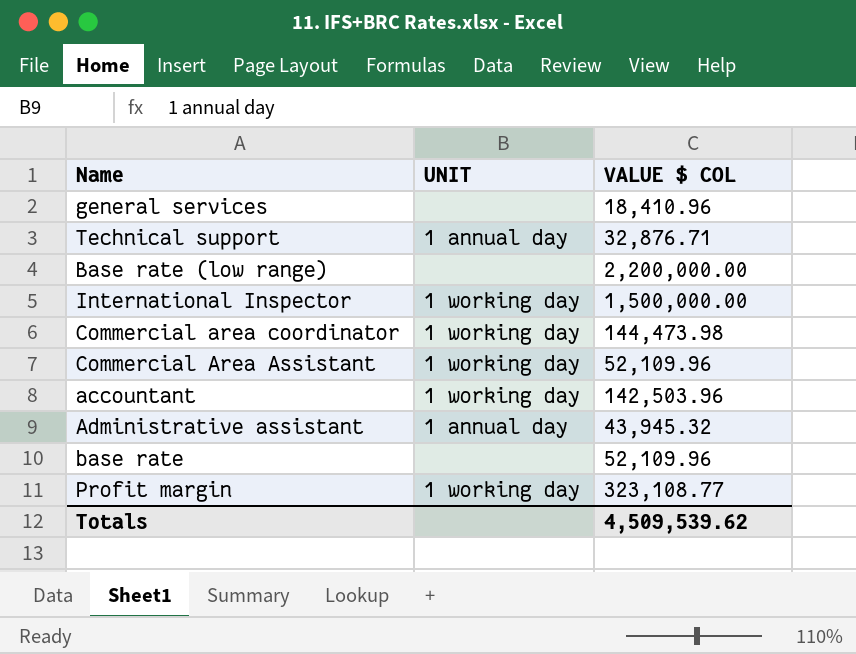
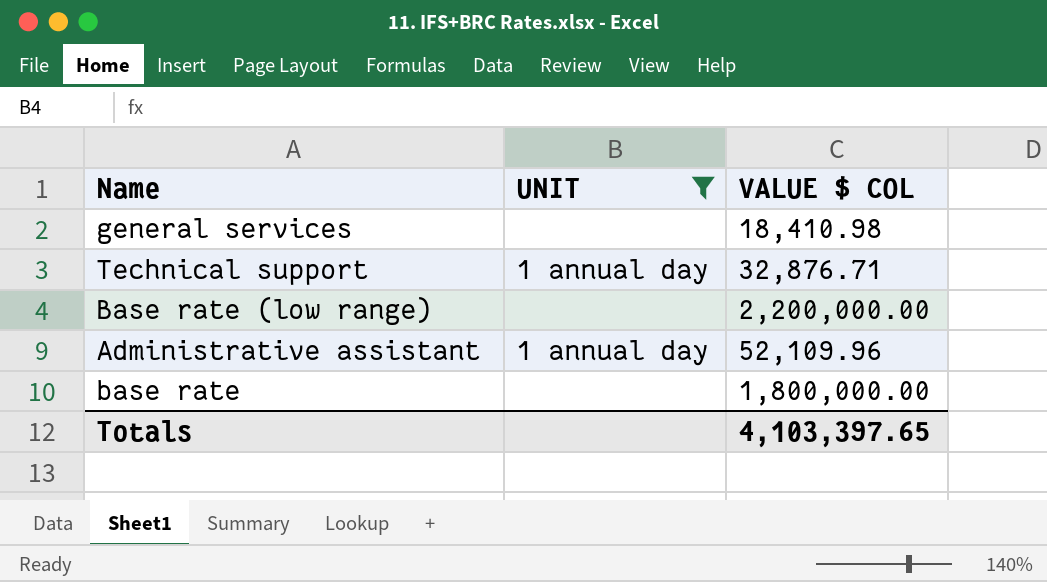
filter: none -> UNIT != 1 working day
general services | VALUE $ COL: 18,410.96 -> 18,410.98
Administrative assistant | VALUE $ COL: 43,945.32 -> 52,109.96
base rate | VALUE $ COL: 52,109.96 -> 1,800,000.00
Totals | VALUE $ COL: 4,509,539.62 -> 4,103,397.65

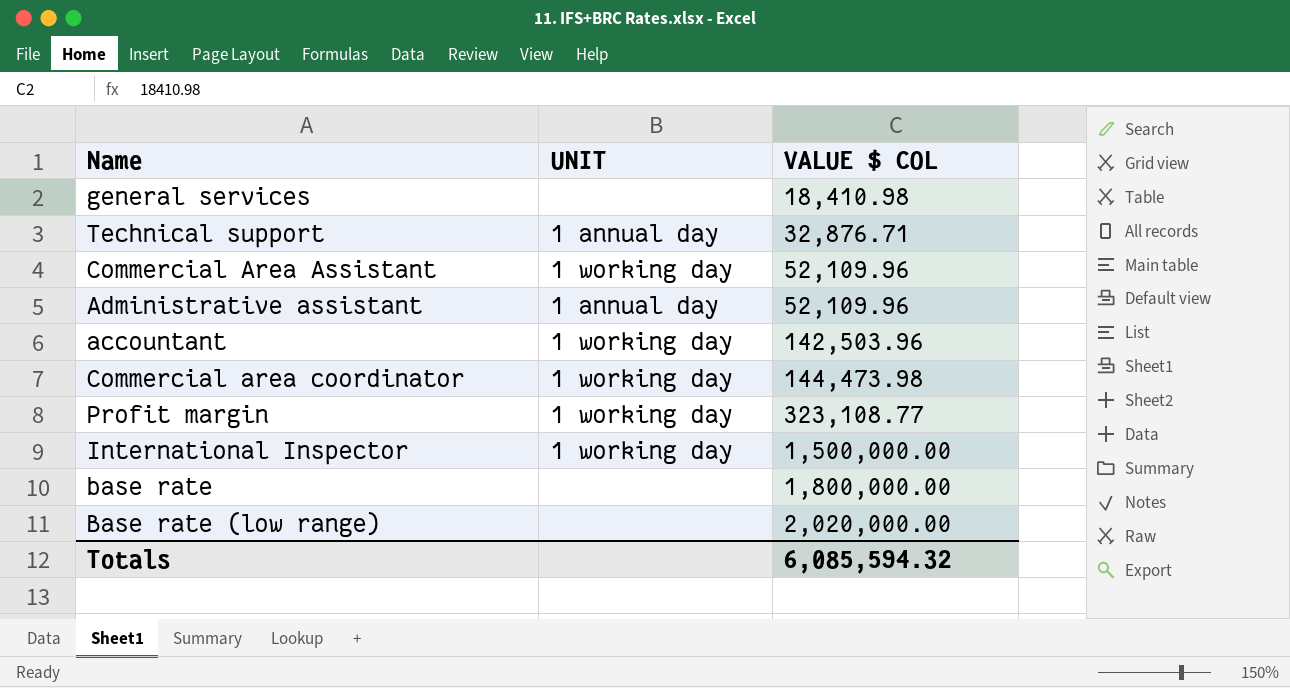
filter: UNIT != 1 working day -> none
row order: none -> VALUE $ COL ascending
Base rate (low range) | VALUE $ COL: 2,200,000.00 -> 2,020,000.00
Totals | VALUE $ COL: 4,103,397.65 -> 6,085,594.32

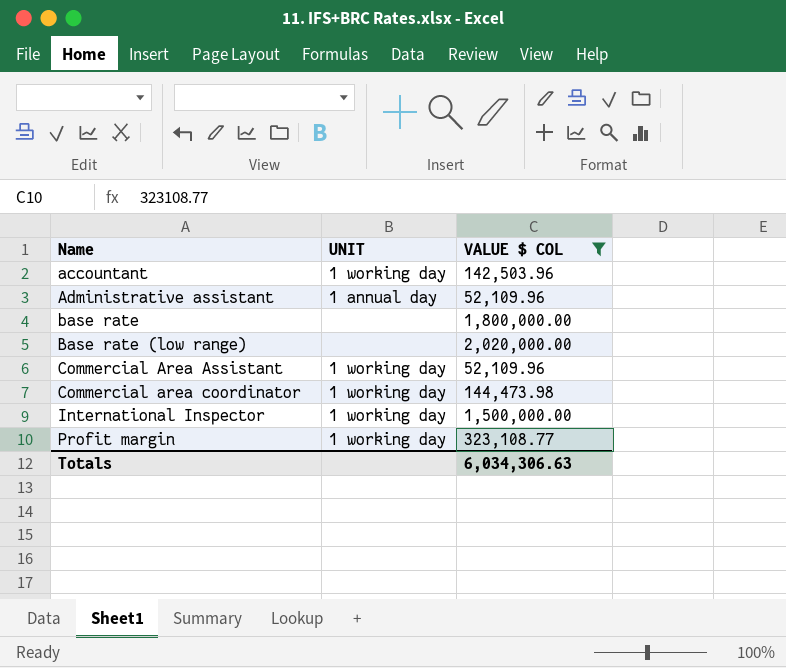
filter: none -> VALUE $ COL >= 52,109.96
row order: VALUE $ COL ascending -> Name ascending
Totals | VALUE $ COL: 6,085,594.32 -> 6,034,306.63

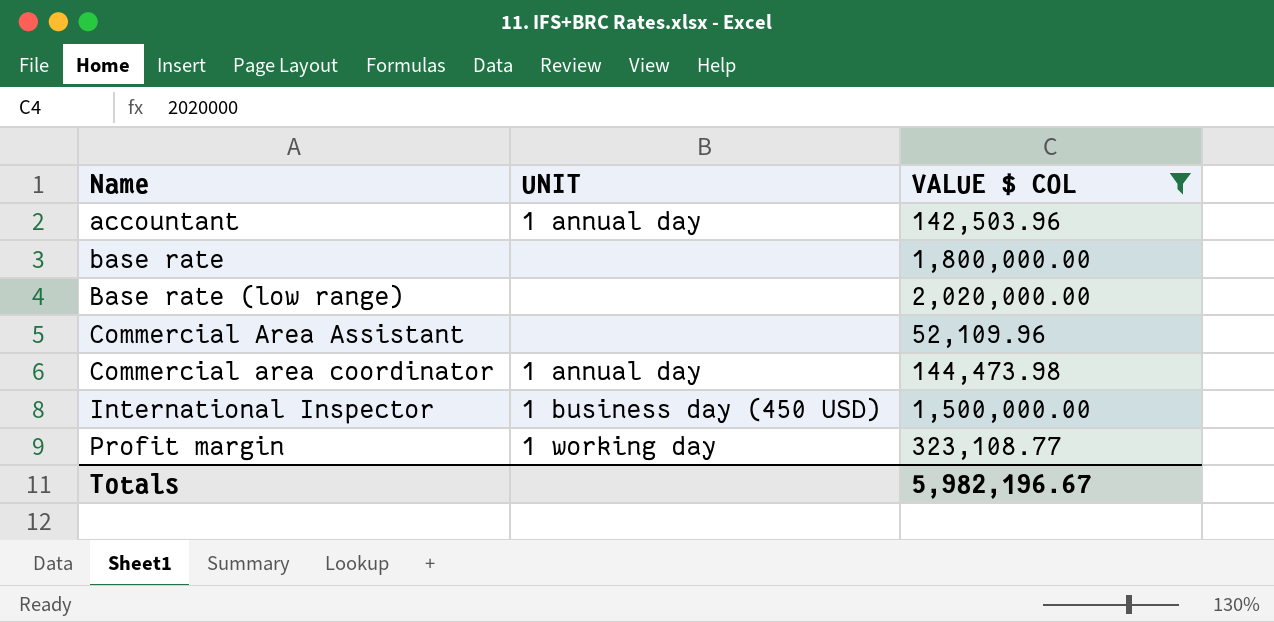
row Administrative assistant: 1 annual day | 52,109.96 -> none
accountant | UNIT: 1 working day -> 1 annual day
Commercial Area Assistant | UNIT: 1 working day -> none
Commercial area coordinator | UNIT: 1 working day -> 1 annual day
International Inspector | UNIT: 1 working day -> 1 business day (450 USD)
Totals | VALUE $ COL: 6,034,306.63 -> 5,982,196.67

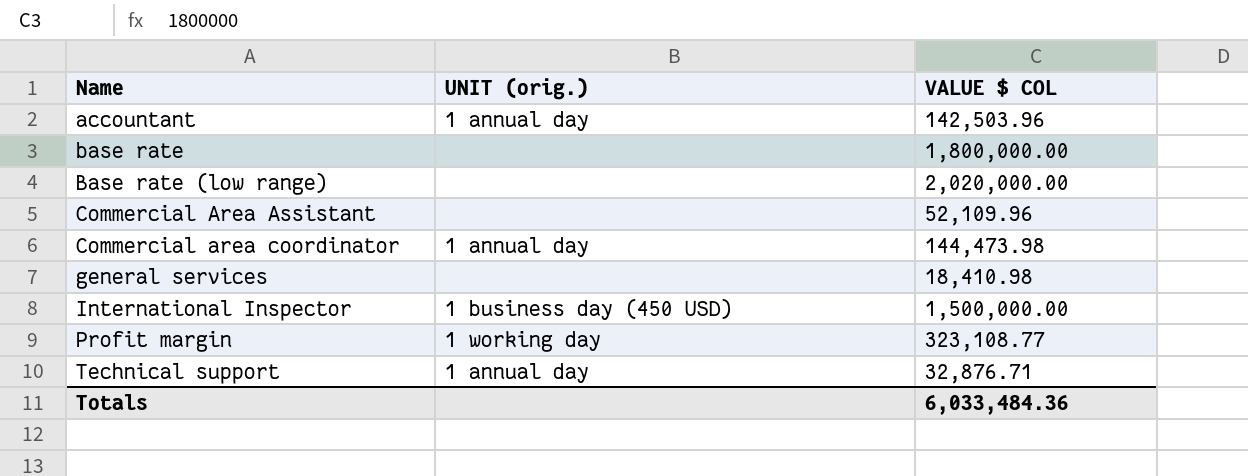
filter: VALUE $ COL >= 52,109.96 -> none
column name: UNIT -> UNIT (orig.)
Totals | VALUE $ COL: 5,982,196.67 -> 6,033,484.36

